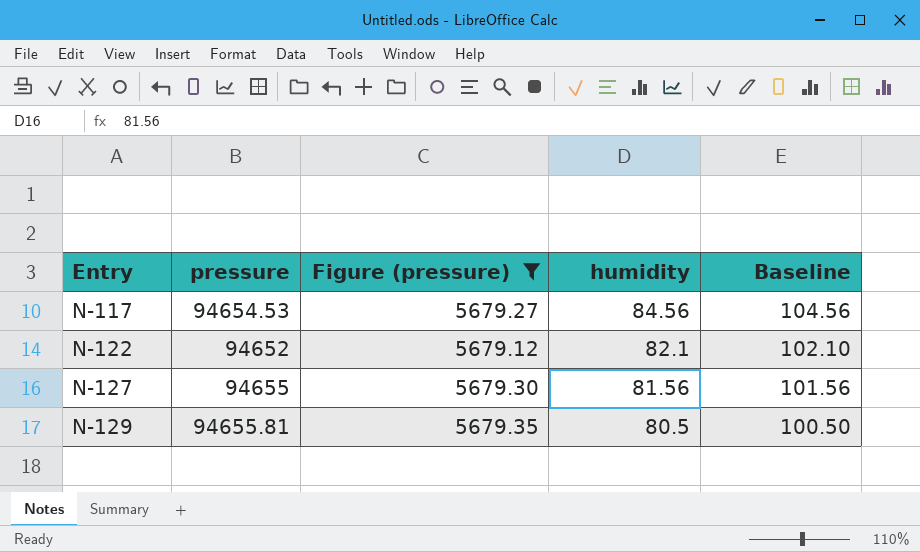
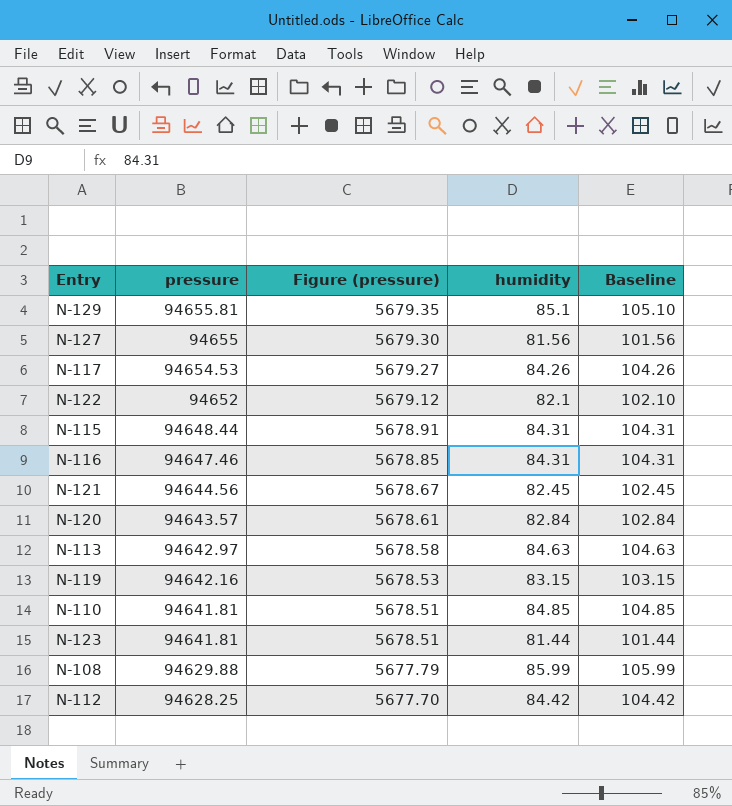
filter: Figure (pressure) >= 5679.12 -> none
row order: Entry ascending -> pressure descending
N-129 | humidity: 80.5 -> 85.1
N-129 | Baseline: 100.50 -> 105.10
N-117 | humidity: 84.56 -> 84.26
N-117 | Baseline: 104.56 -> 104.26

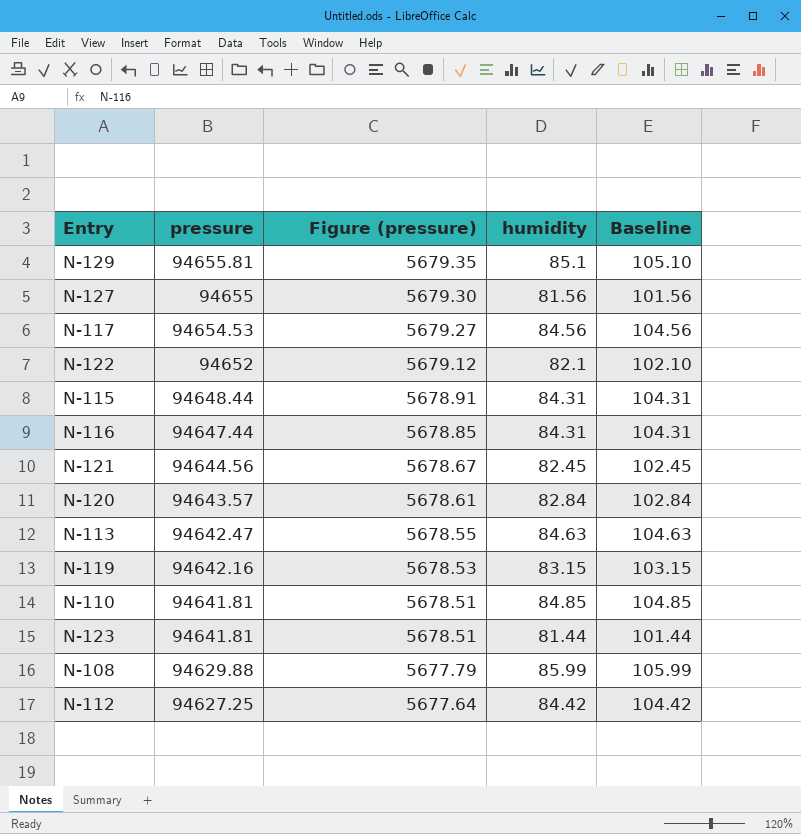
N-117 | humidity: 84.26 -> 84.56
N-117 | Baseline: 104.26 -> 104.56
N-116 | pressure: 94647.46 -> 94647.44
N-113 | pressure: 94642.97 -> 94642.47
N-113 | Figure (pressure): 5678.58 -> 5678.55
N-112 | pressure: 94628.25 -> 94627.25
N-112 | Figure (pressure): 5677.70 -> 5677.64

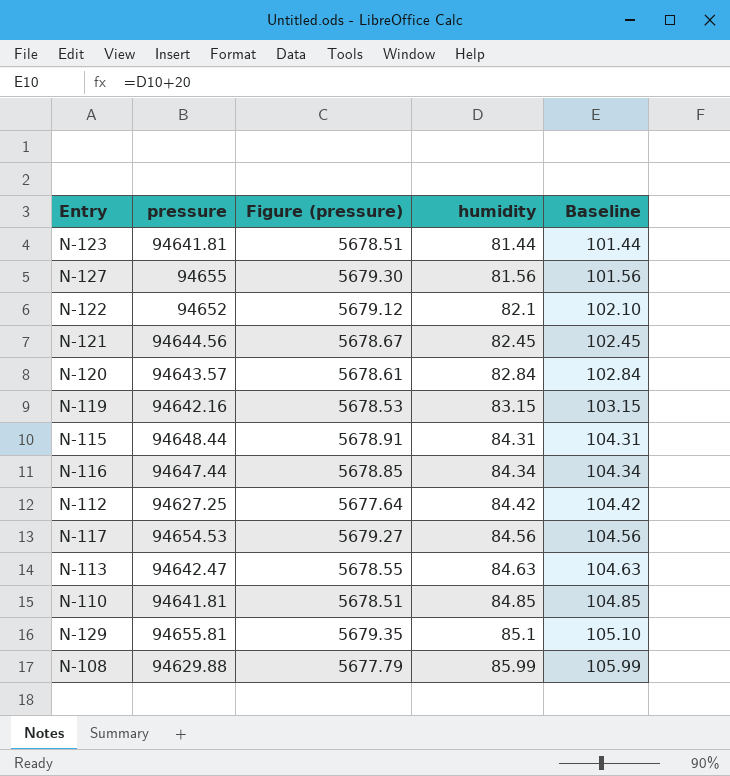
row order: pressure descending -> humidity ascending
N-116 | humidity: 84.31 -> 84.34
N-116 | Baseline: 104.31 -> 104.34

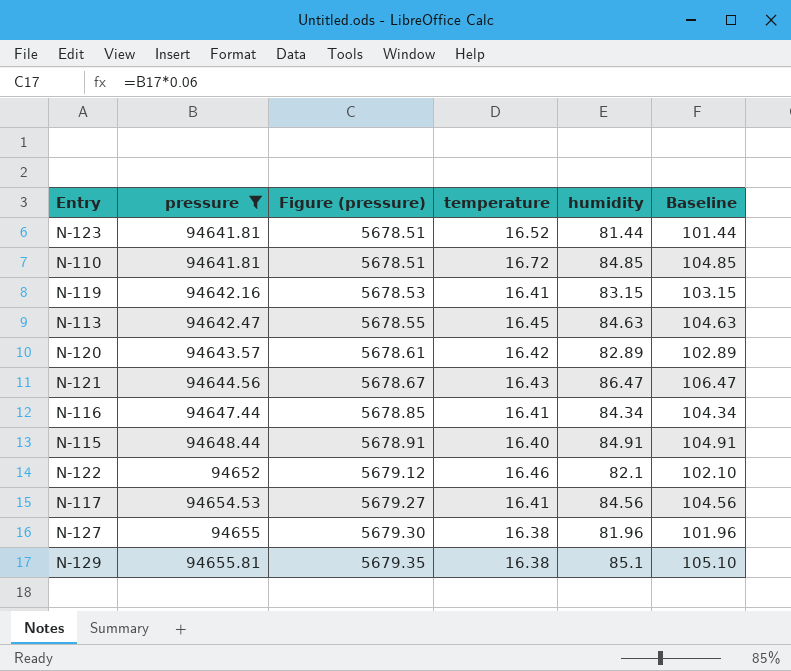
filter: none -> pressure >= 94641.81
row order: humidity ascending -> pressure ascending
column temperature | position: none -> 4
N-120 | humidity: 82.84 -> 82.89
N-120 | Baseline: 102.84 -> 102.89
N-121 | humidity: 82.45 -> 86.47
N-121 | Baseline: 102.45 -> 106.47
N-115 | humidity: 84.31 -> 84.91
N-115 | Baseline: 104.31 -> 104.91
N-127 | humidity: 81.56 -> 81.96
N-127 | Baseline: 101.56 -> 101.96

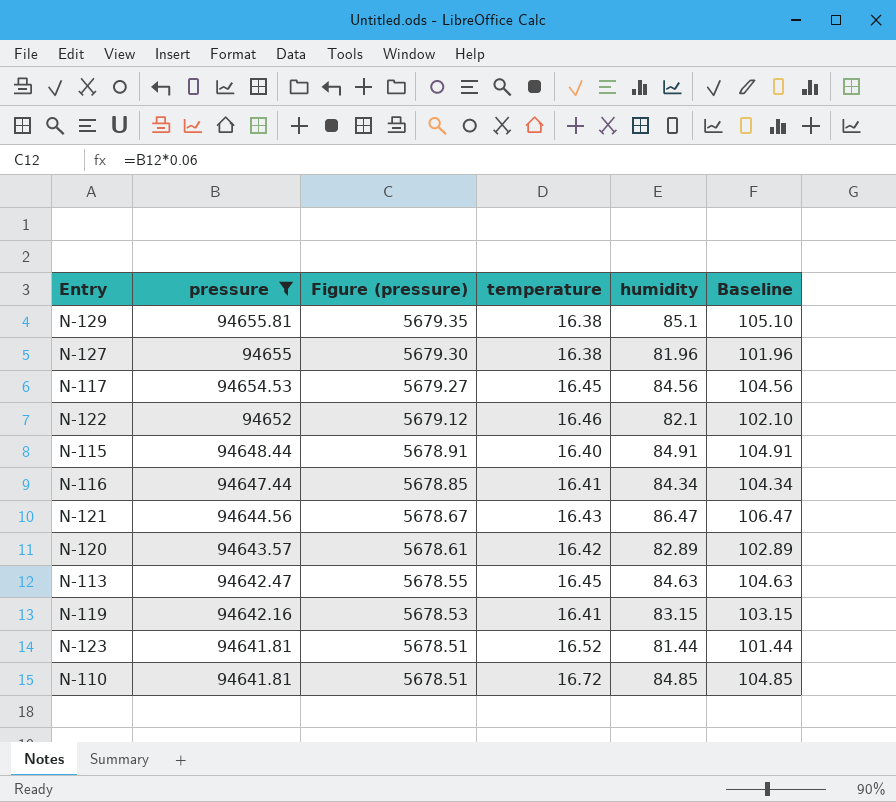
row order: pressure ascending -> pressure descending
N-117 | temperature: 16.41 -> 16.45

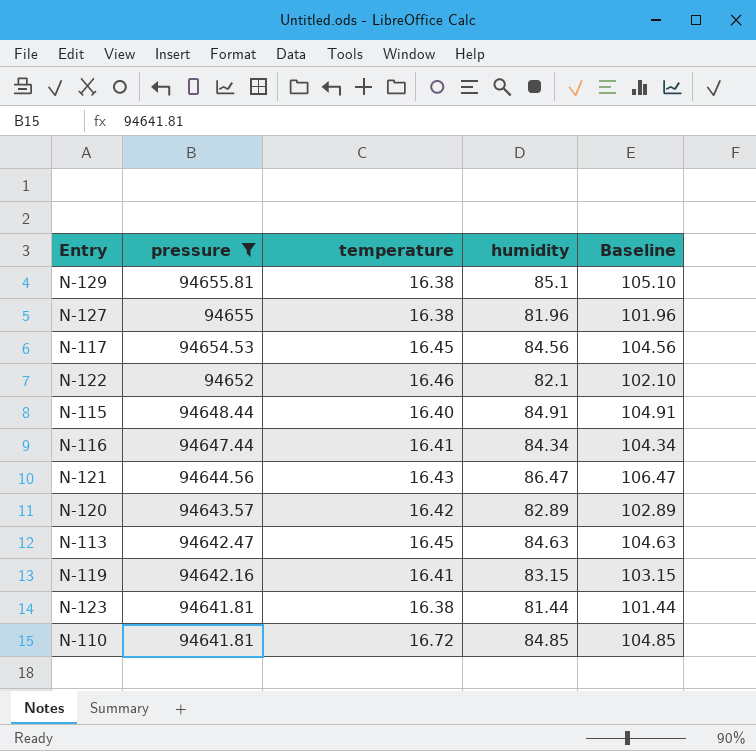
column Figure (pressure) | formula: [pressure] * 0.06 -> none
N-123 | temperature: 16.52 -> 16.38

